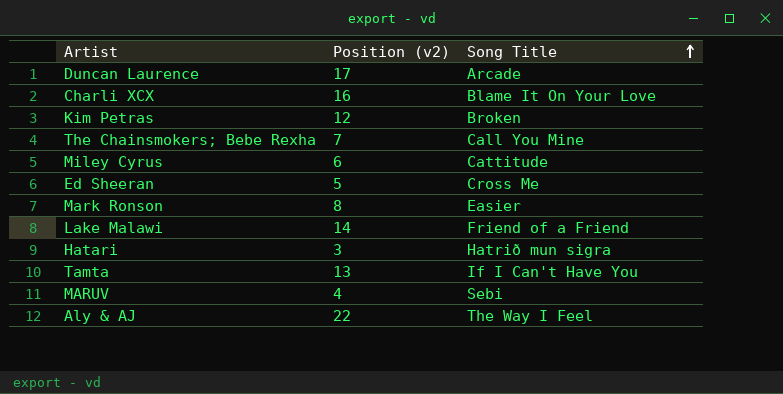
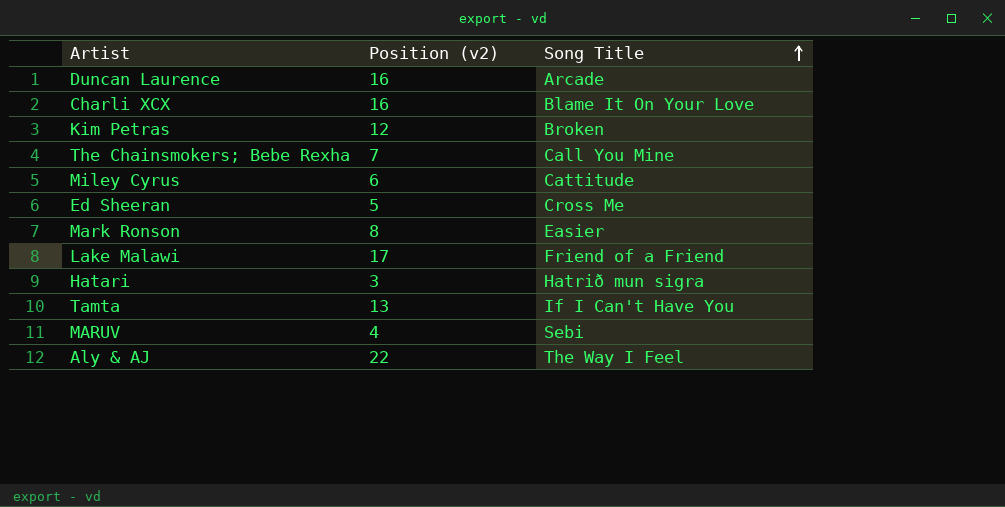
Duncan Laurence | Position (v2): 17 -> 16
Lake Malawi | Position (v2): 14 -> 17

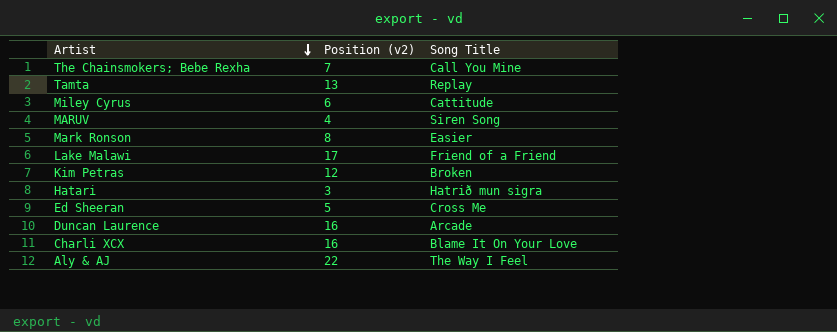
row order: Song Title ascending -> Artist descending
Tamta | Song Title: If I Can't Have You -> Replay
MARUV | Song Title: Sebi -> Siren Song

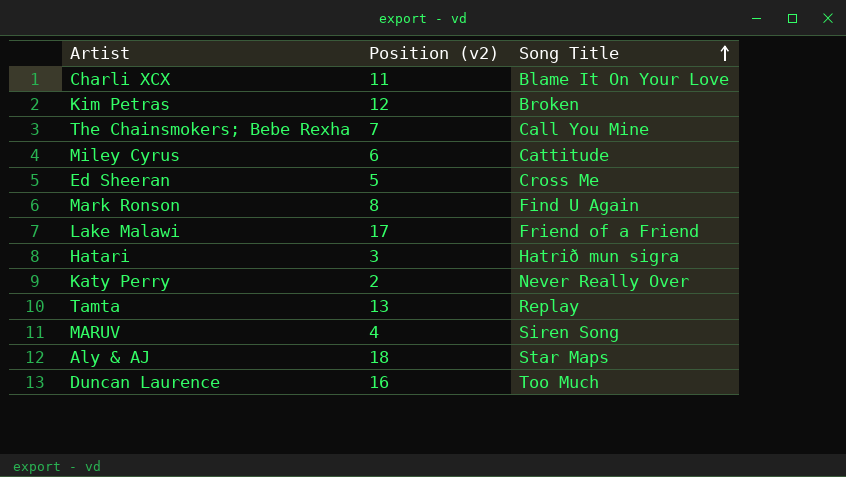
row order: Artist descending -> Song Title ascending
Charli XCX | Position (v2): 16 -> 11
Mark Ronson | Song Title: Easier -> Find U Again
row Katy Perry: none -> 2 | Never Really Over
Aly & AJ | Position (v2): 22 -> 18
Aly & AJ | Song Title: The Way I Feel -> Star Maps
Duncan Laurence | Song Title: Arcade -> Too Much

